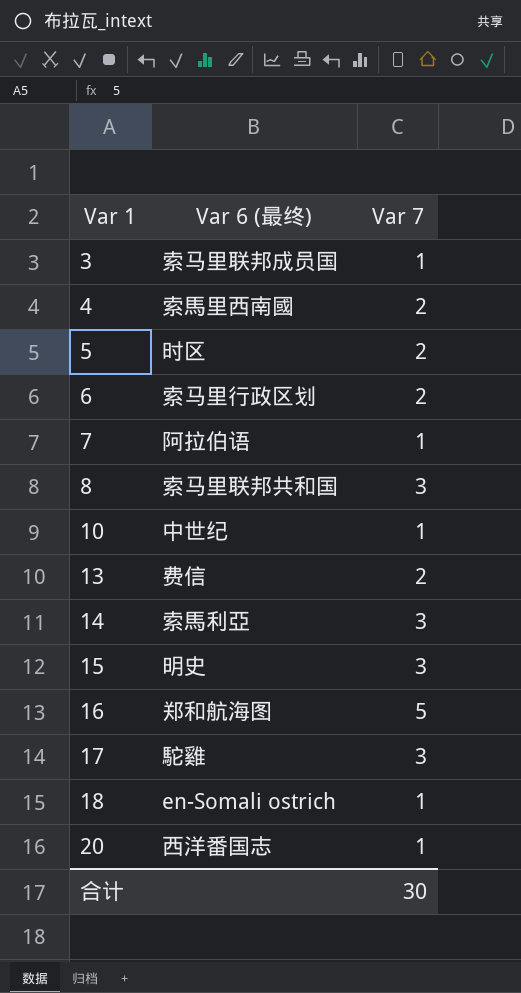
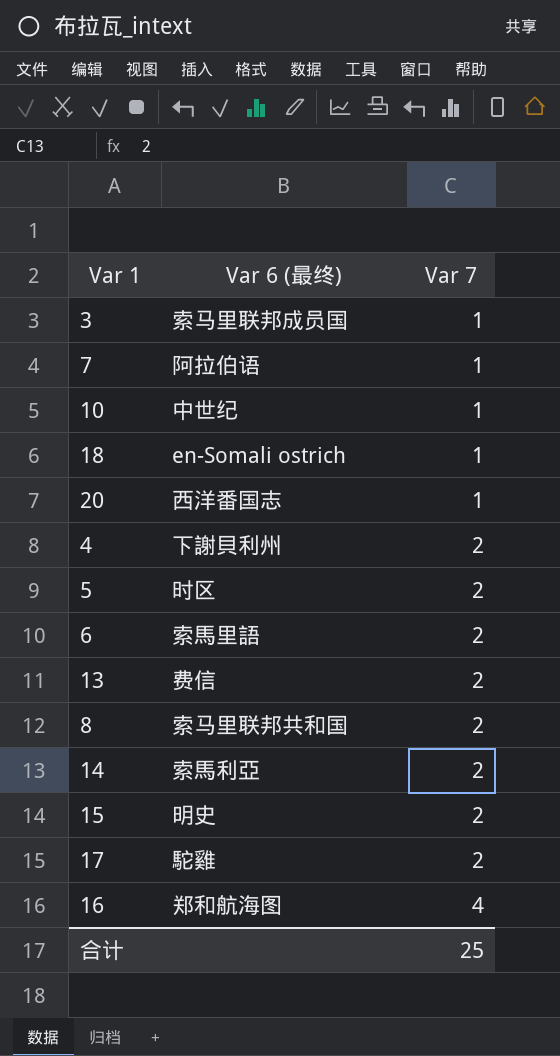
row order: Var 1 ascending -> Var 7 ascending
4 | Var 6 (最终): 索馬里西南國 -> 下謝貝利州
6 | Var 6 (最终): 索马里行政区划 -> 索馬里語
8 | Var 7: 3 -> 2
14 | Var 7: 3 -> 2
15 | Var 7: 3 -> 2
17 | Var 7: 3 -> 2
16 | Var 7: 5 -> 4
合计 | Var 7: 30 -> 25

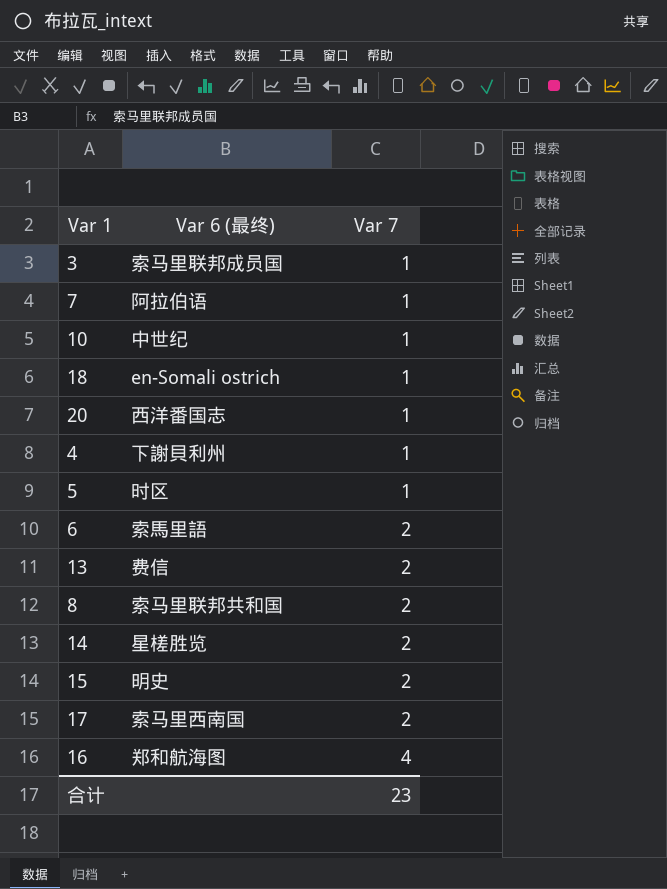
4 | Var 7: 2 -> 1
5 | Var 7: 2 -> 1
14 | Var 6 (最终): 索馬利亞 -> 星槎胜览
17 | Var 6 (最终): 駝雞 -> 索马里西南国
合计 | Var 7: 25 -> 23

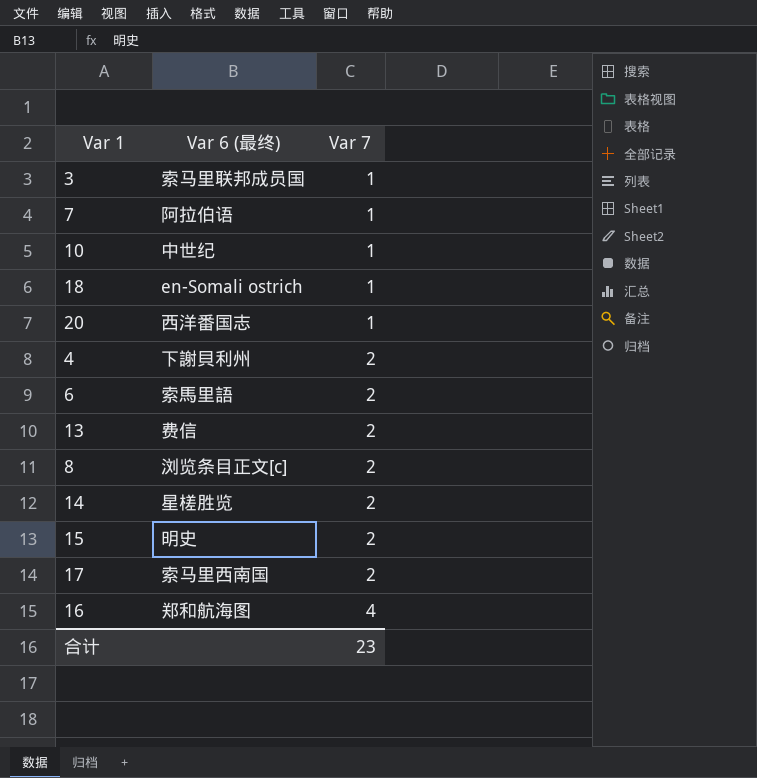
row 5: 时区 | 1 -> none
4 | Var 7: 1 -> 2
8 | Var 6 (最终): 索马里联邦共和国 -> 浏览条目正文[c]

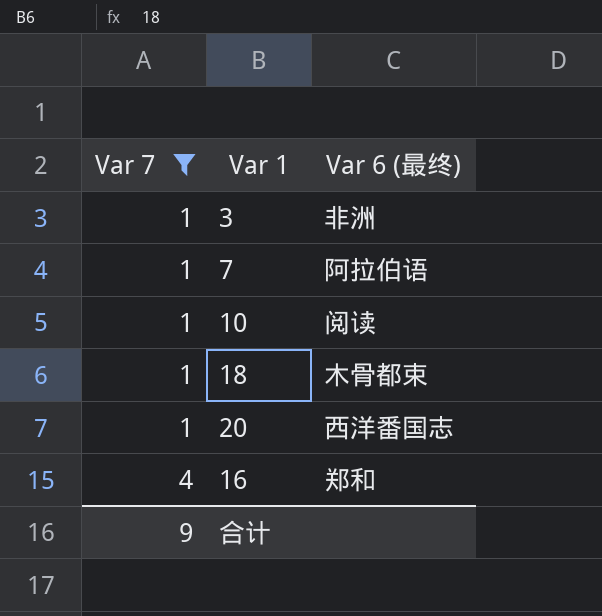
filter: none -> Var 7 != 2
column Var 7 | position: 3 -> 1
3 | Var 6 (最终): 索马里联邦成员国 -> 非洲
10 | Var 6 (最终): 中世纪 -> 阅读
18 | Var 6 (最终): en-Somali ostrich -> 木骨都束
16 | Var 6 (最终): 郑和航海图 -> 郑和
合计 | Var 7: 23 -> 9

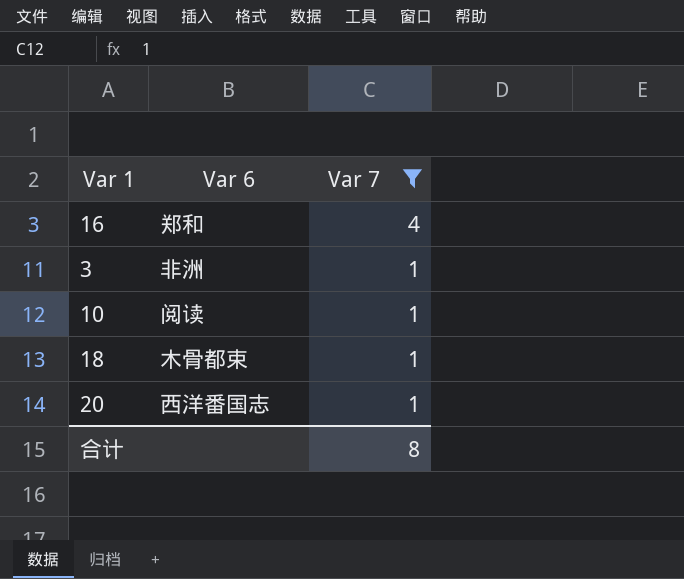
row order: Var 7 ascending -> Var 7 descending
column name: Var 6 (最终) -> Var 6
column Var 7 | position: 1 -> 3
row 7: 1 | 阿拉伯语 -> none
合计 | Var 7: 9 -> 8

